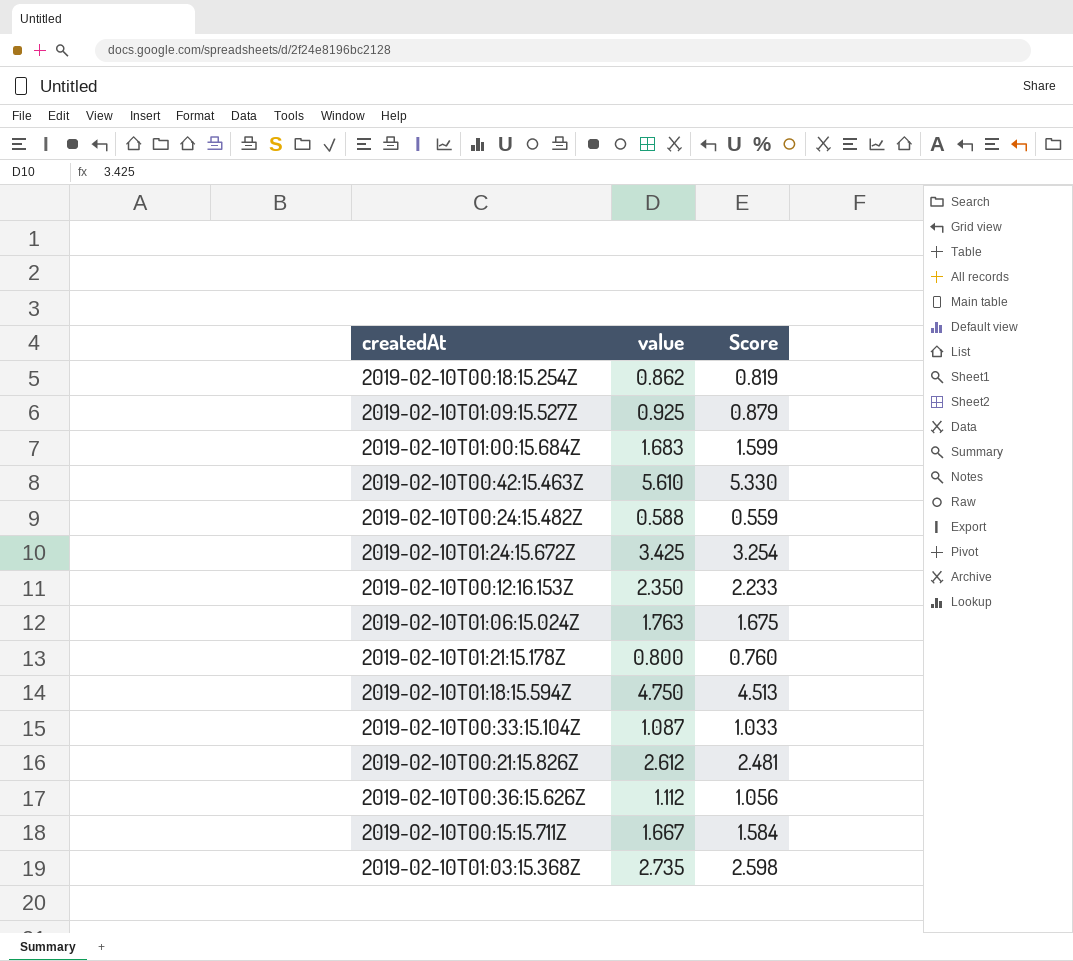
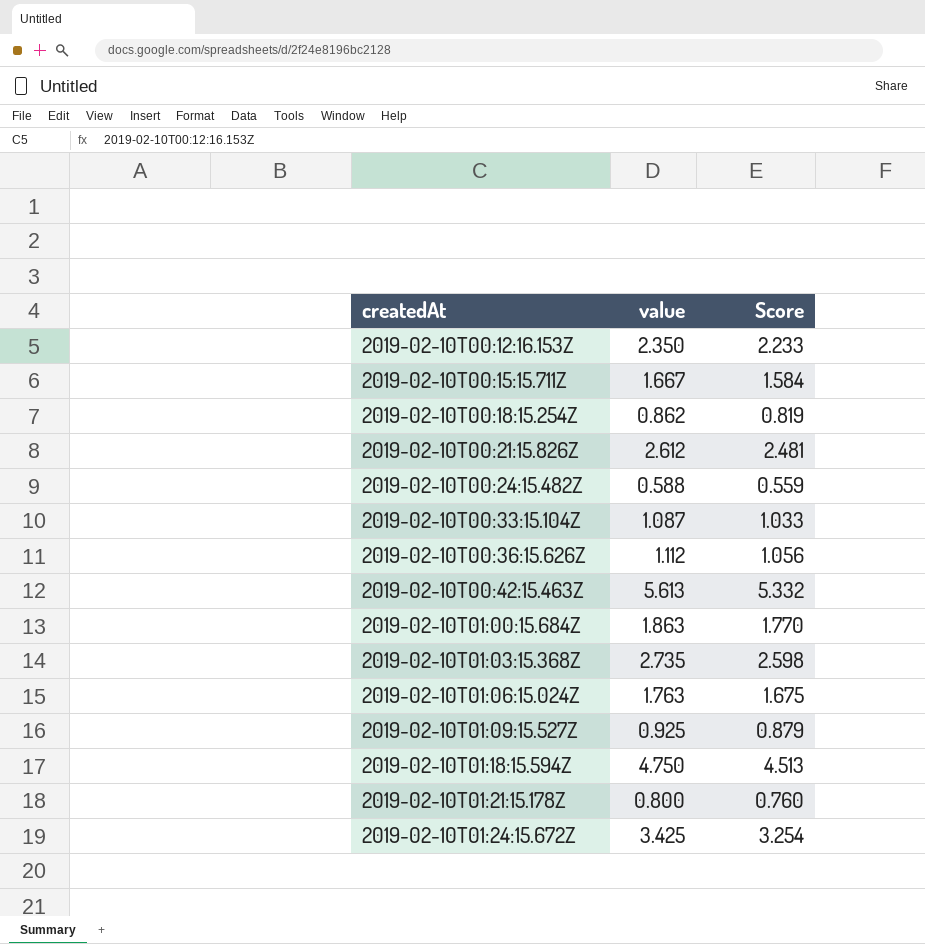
row order: none -> createdAt ascending
2019-02-10T00:42:15.463Z | value: 5.610 -> 5.613
2019-02-10T00:42:15.463Z | Score: 5.330 -> 5.332
2019-02-10T01:00:15.684Z | value: 1.683 -> 1.863
2019-02-10T01:00:15.684Z | Score: 1.599 -> 1.770

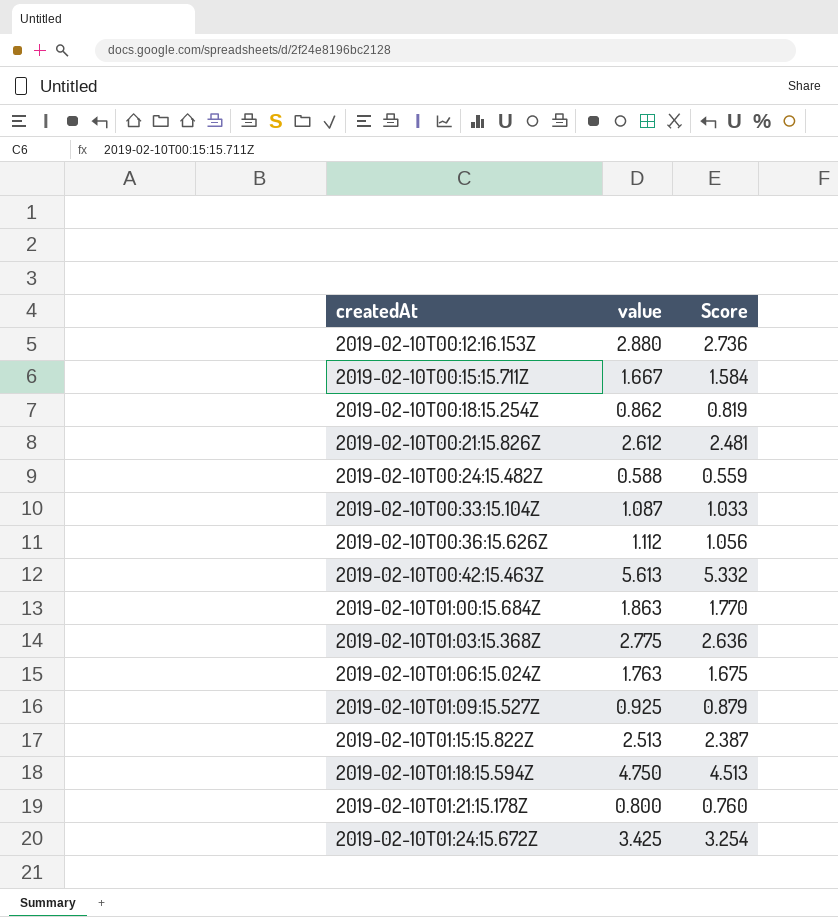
2019-02-10T00:12:16.153Z | value: 2.350 -> 2.880
2019-02-10T00:12:16.153Z | Score: 2.233 -> 2.736
2019-02-10T01:03:15.368Z | value: 2.735 -> 2.775
2019-02-10T01:03:15.368Z | Score: 2.598 -> 2.636
row 2019-02-10T01:15:15.822Z: none -> 2.513 | 2.387

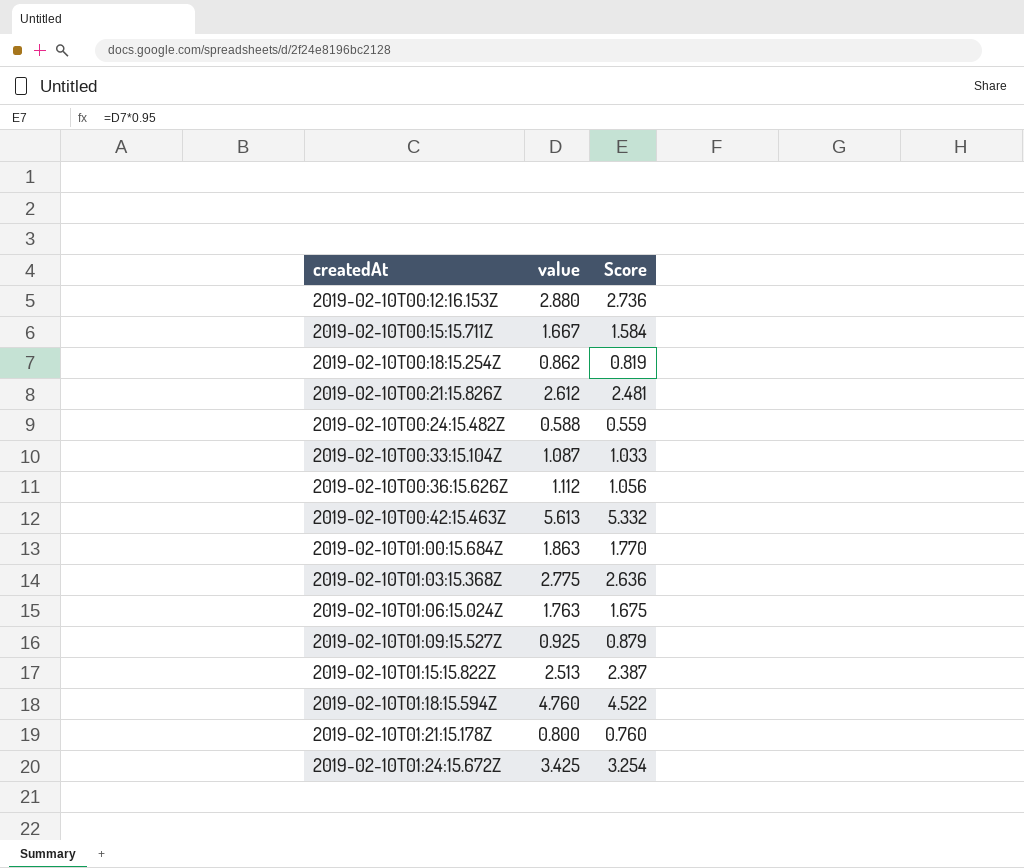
2019-02-10T01:18:15.594Z | value: 4.750 -> 4.760
2019-02-10T01:18:15.594Z | Score: 4.513 -> 4.522

